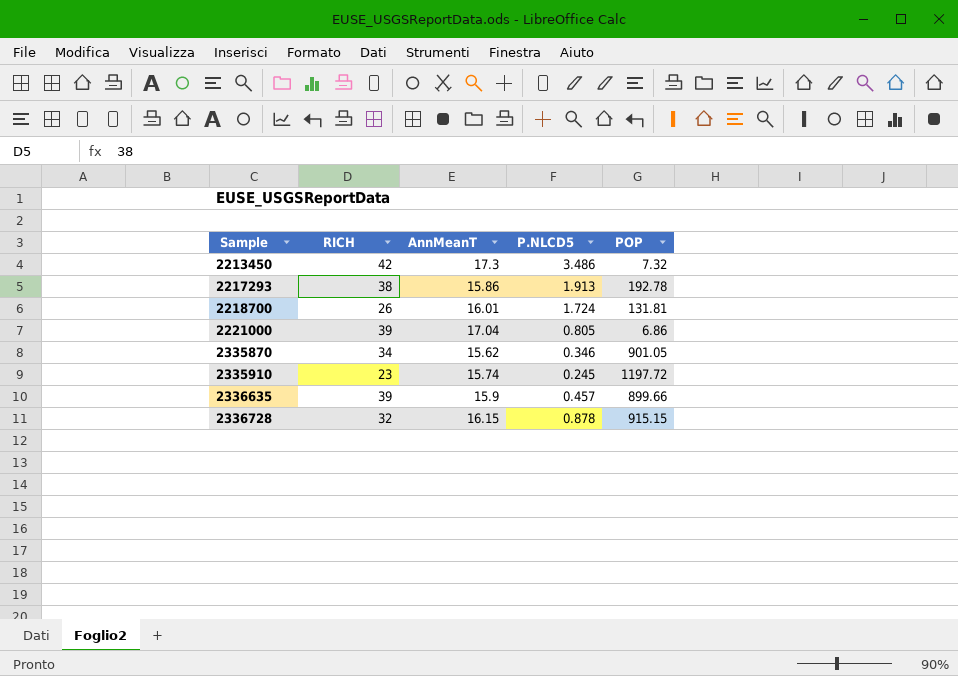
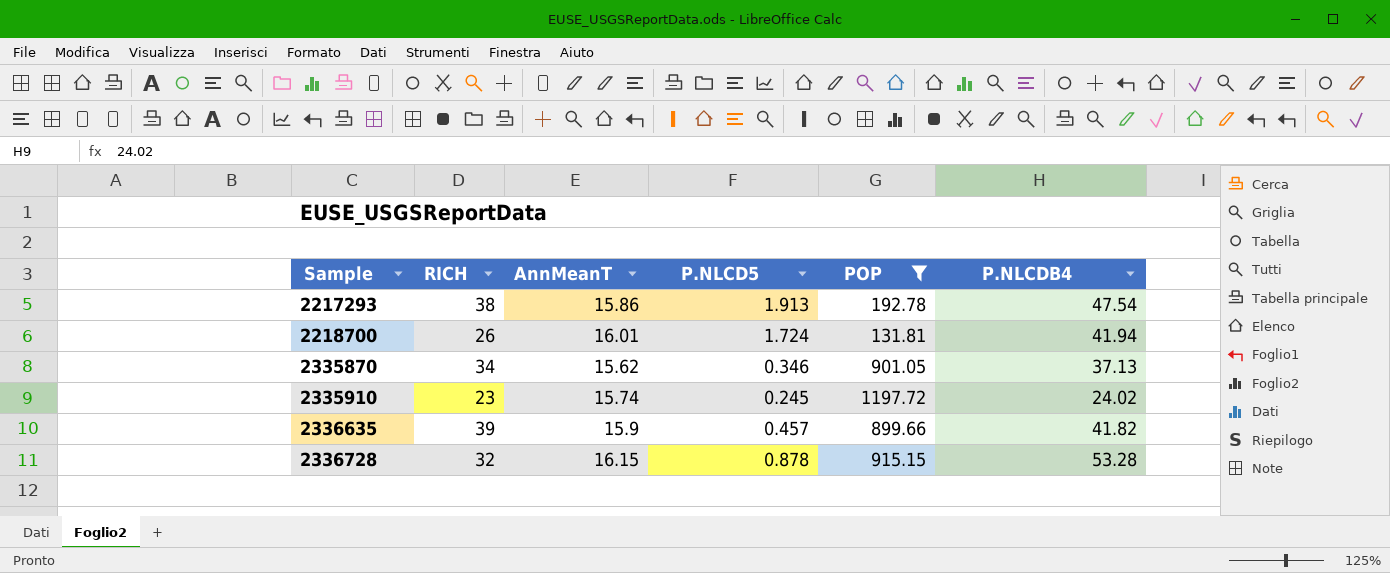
filter: none -> POP >= 131.81
column P.NLCDB4 | position: none -> 6

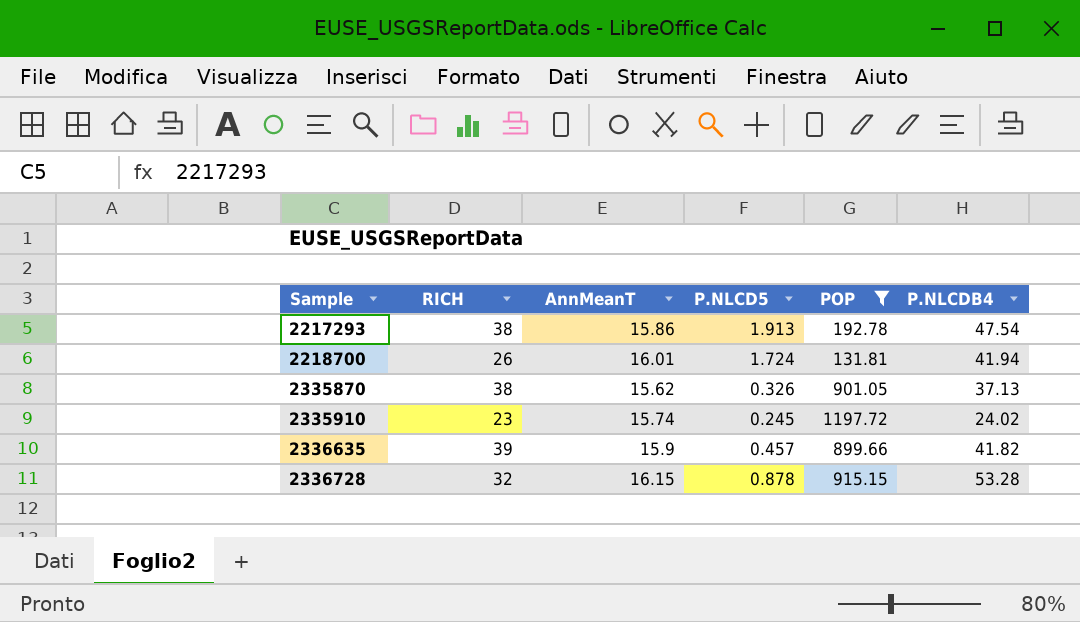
2335870 | RICH: 34 -> 38
2335870 | P.NLCD5: 0.346 -> 0.326

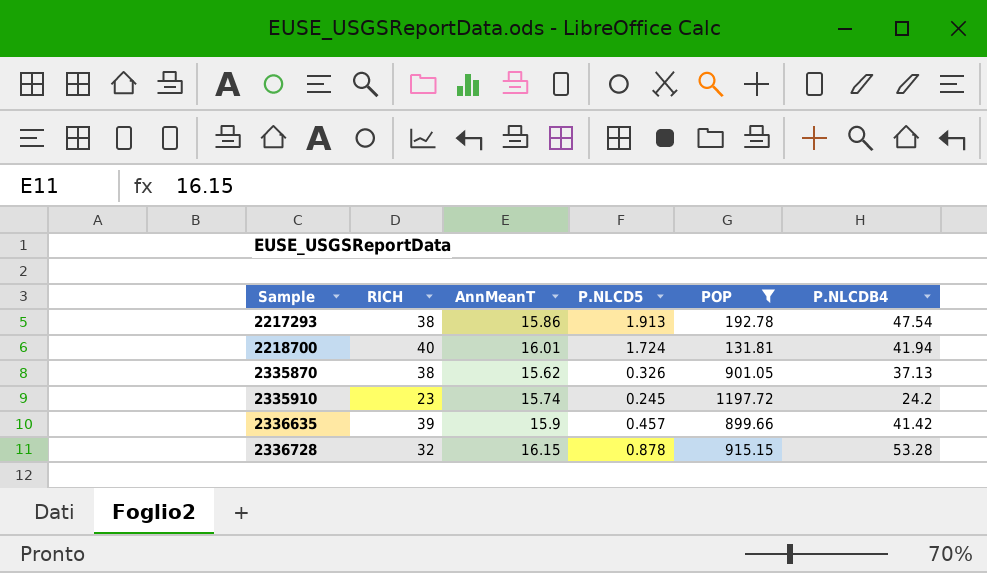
2218700 | RICH: 26 -> 40
2335910 | P.NLCDB4: 24.02 -> 24.2
2336635 | P.NLCDB4: 41.82 -> 41.42

